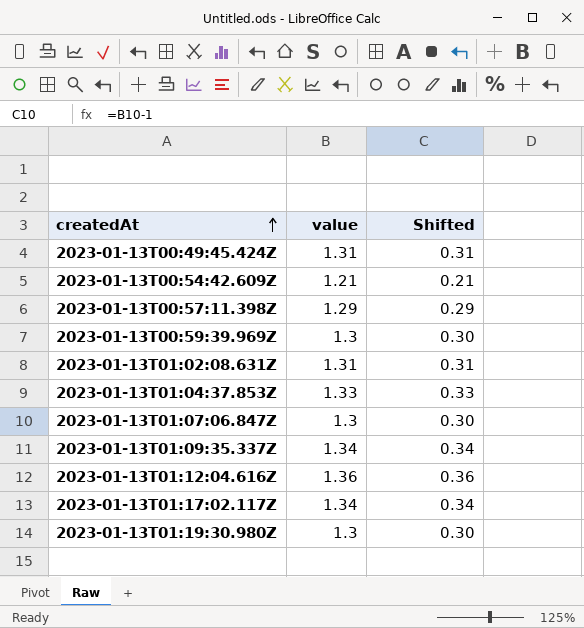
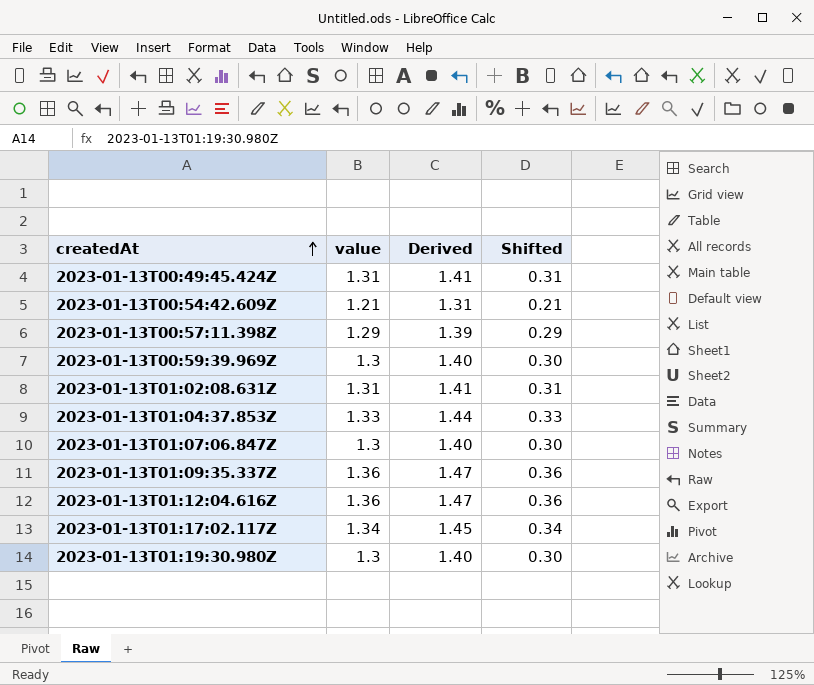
column Derived | formula: none -> [value] * 1.08
2023-01-13T01:09:35.337Z | value: 1.34 -> 1.36
2023-01-13T01:09:35.337Z | Shifted: 0.34 -> 0.36

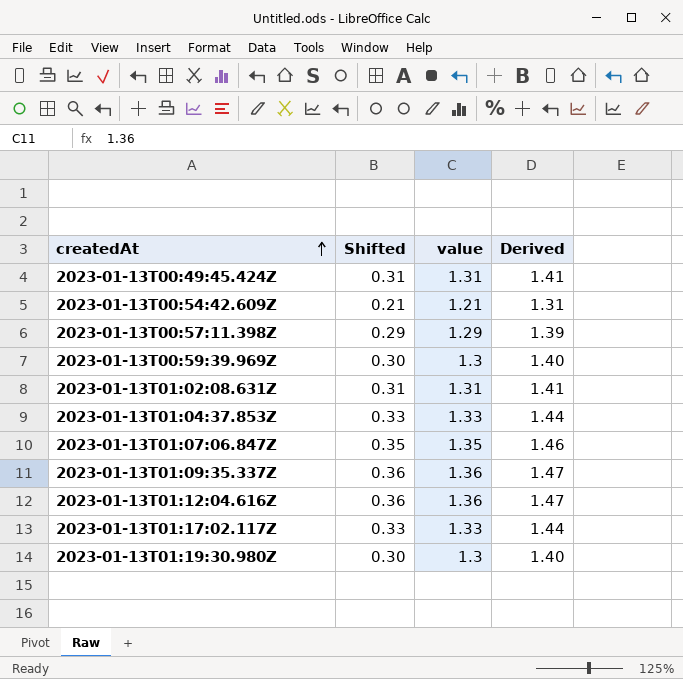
column Shifted | position: 4 -> 2
2023-01-13T01:07:06.847Z | Shifted: 0.30 -> 0.35
2023-01-13T01:07:06.847Z | value: 1.3 -> 1.35
2023-01-13T01:07:06.847Z | Derived: 1.40 -> 1.46
2023-01-13T01:17:02.117Z | Shifted: 0.34 -> 0.33
2023-01-13T01:17:02.117Z | value: 1.34 -> 1.33
2023-01-13T01:17:02.117Z | Derived: 1.45 -> 1.44

